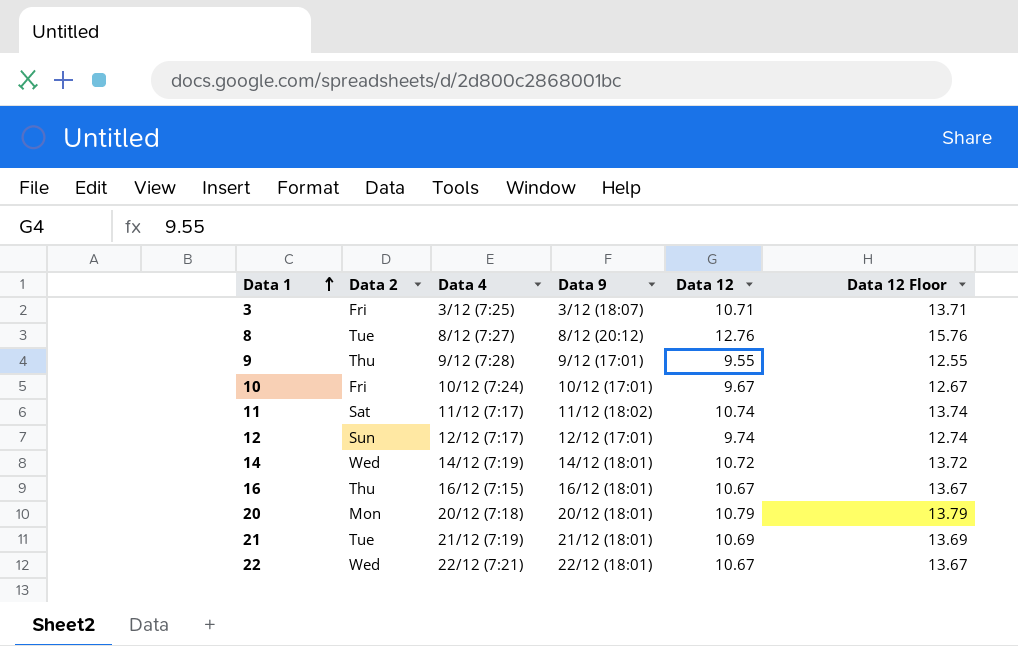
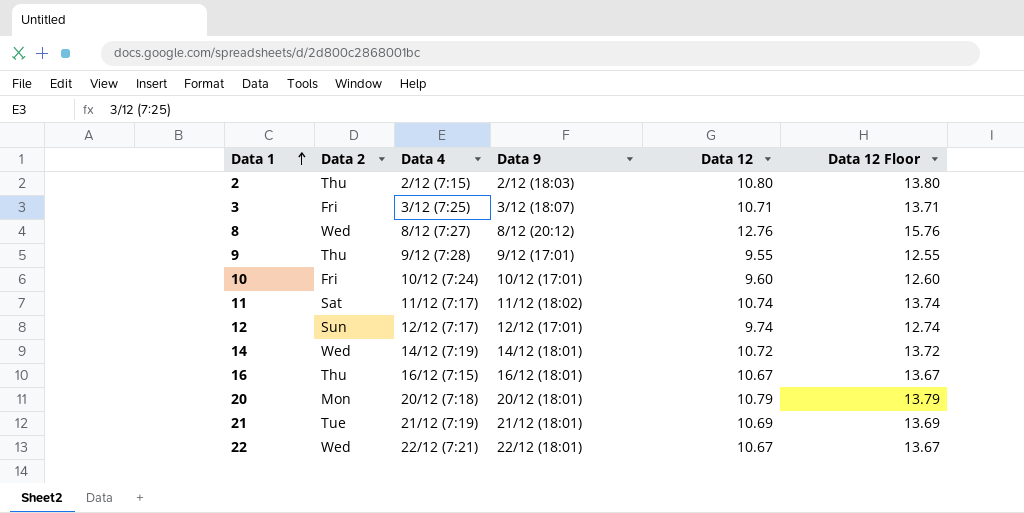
row 2: none -> Thu | 2/12 (7:15) | 2/12 (18:03) | 10.80 | 13.80
8 | Data 2: Tue -> Wed
10 | Data 12: 9.67 -> 9.60
10 | Data 12 Floor: 12.67 -> 12.60

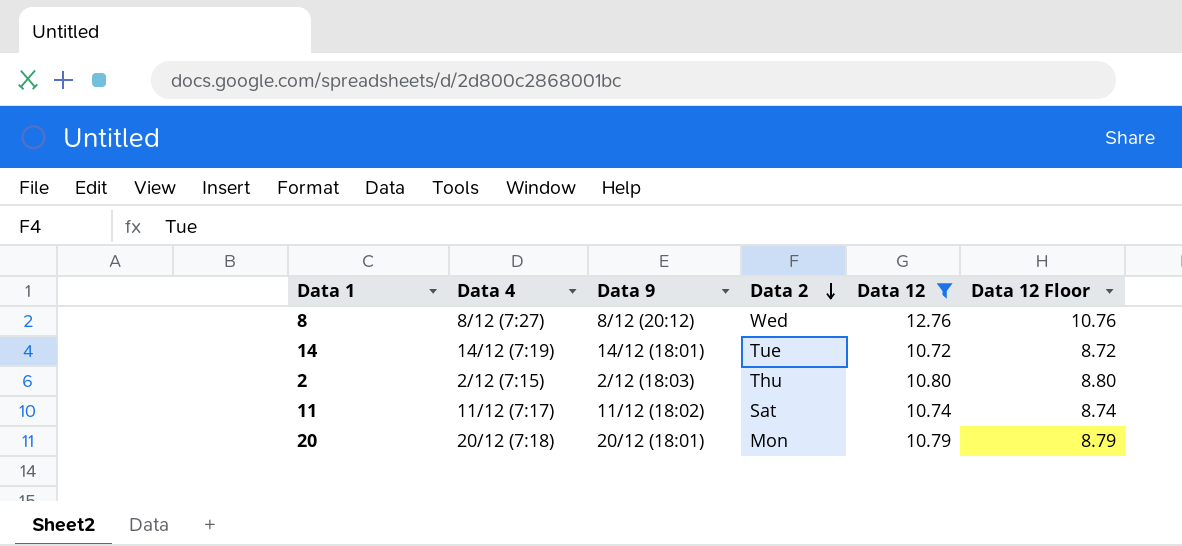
filter: none -> Data 12 >= 10.72
row order: Data 1 ascending -> Data 2 descending
column Data 2 | position: 2 -> 4
column Data 12 Floor | formula: [Data 12] + 3 -> [Data 12] - 2
14 | Data 2: Wed -> Tue

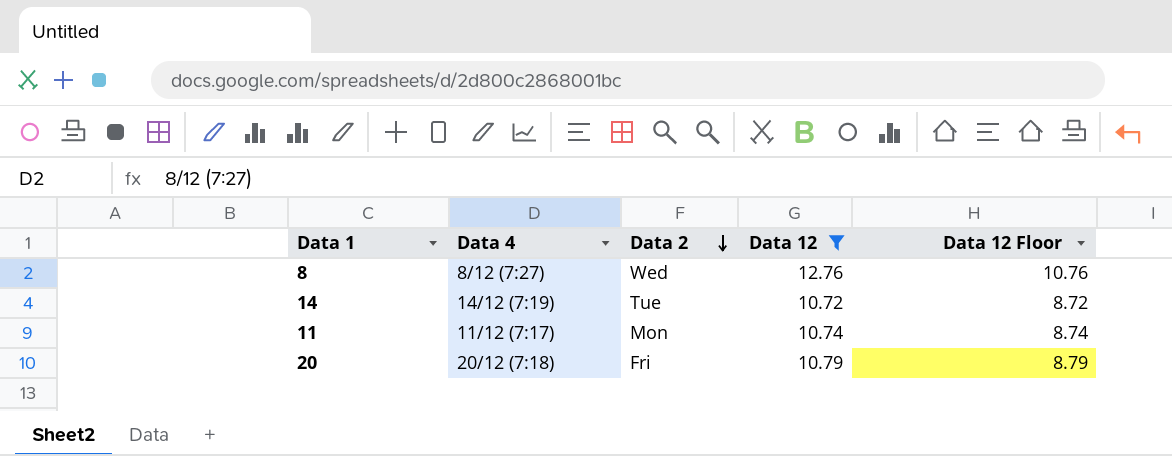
column Data 9 | position: 3 -> none
row 2: 2/12 (7:15) | 2/12 (18:03) | Thu | 10.80 | 8.80 -> none
11 | Data 2: Sat -> Mon
20 | Data 2: Mon -> Fri

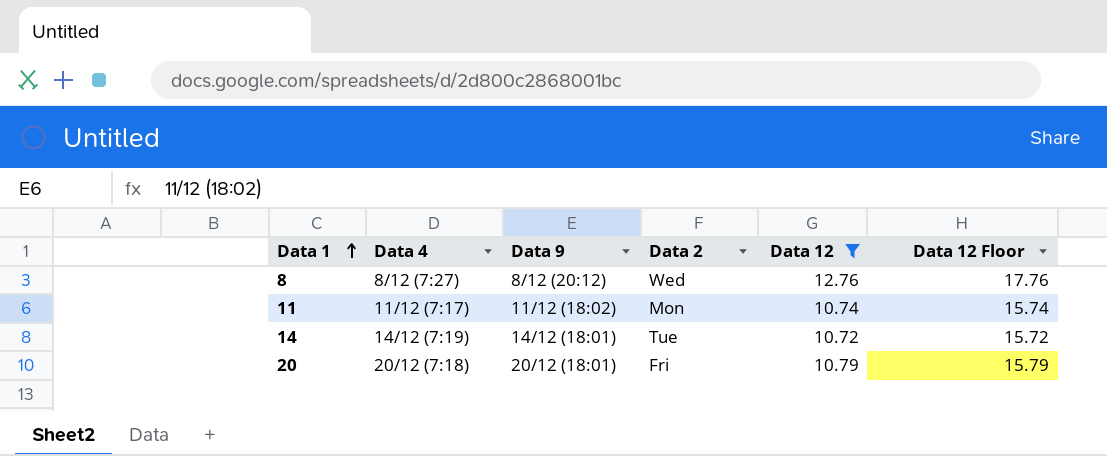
row order: Data 2 descending -> Data 1 ascending
column Data 9 | position: none -> 3
column Data 12 Floor | formula: [Data 12] - 2 -> [Data 12] + 5

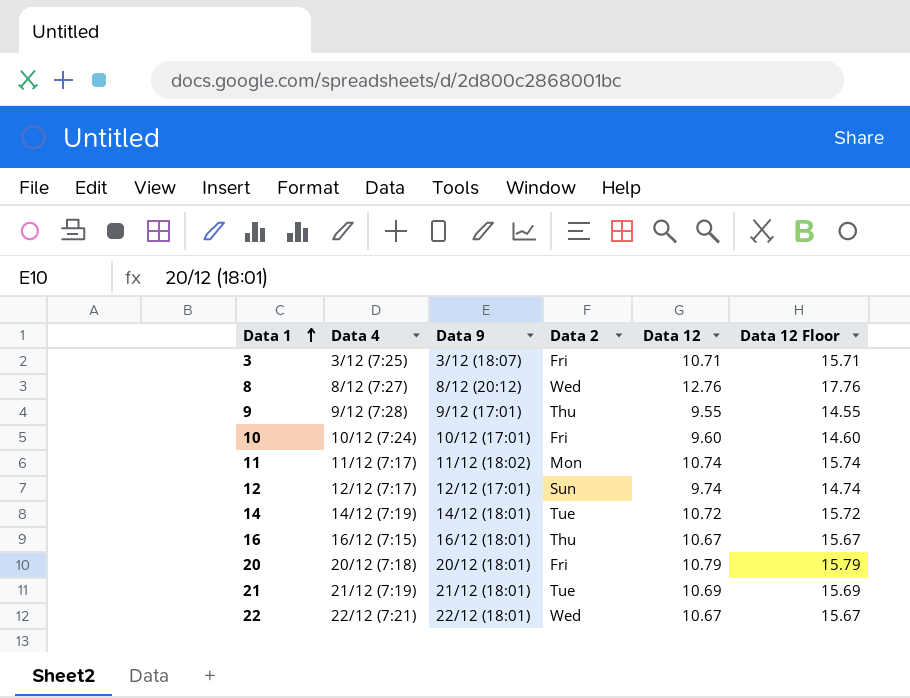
filter: Data 12 >= 10.72 -> none

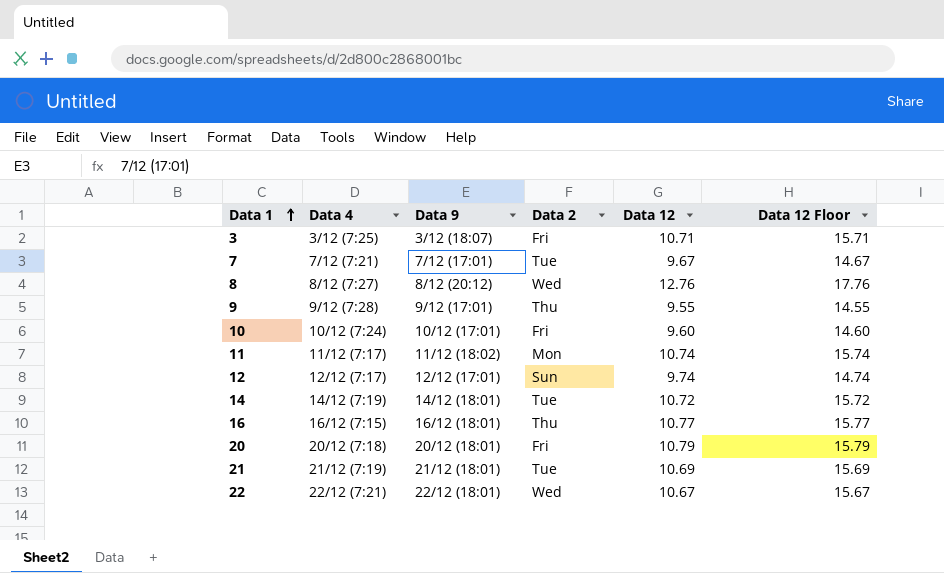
row 7: none -> 7/12 (7:21) | 7/12 (17:01) | Tue | 9.67 | 14.67
16 | Data 12: 10.67 -> 10.77
16 | Data 12 Floor: 15.67 -> 15.77

